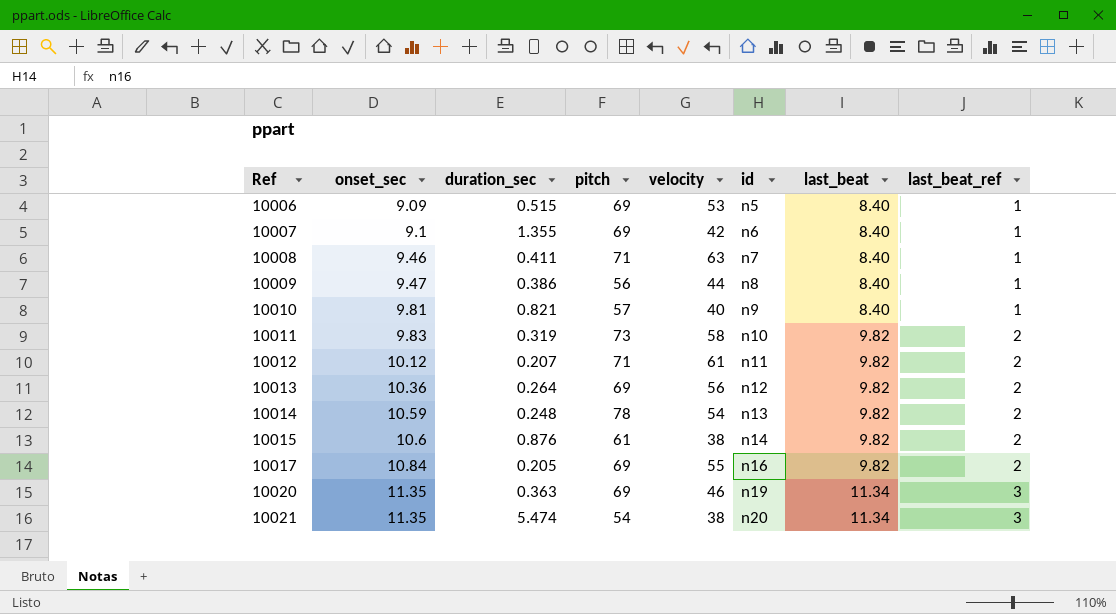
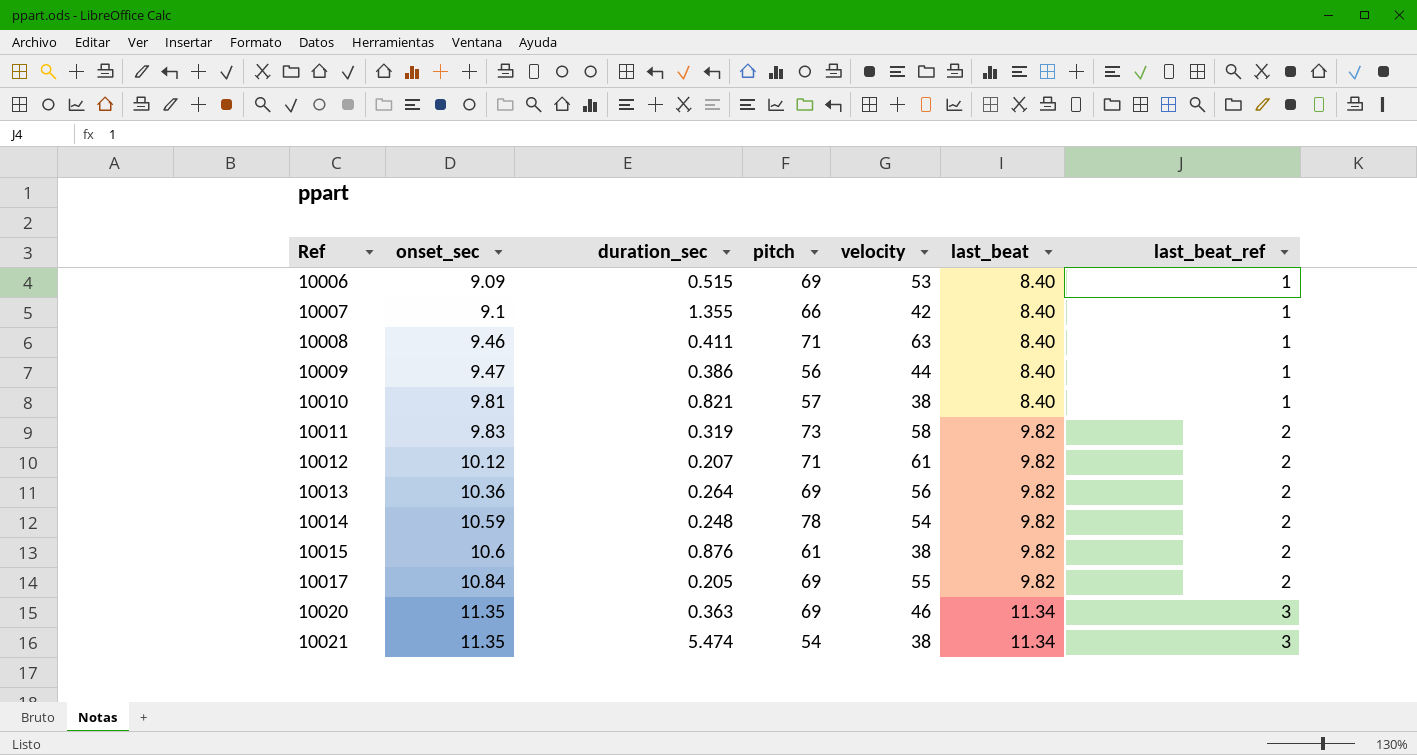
column id | position: 6 -> none
10007 | pitch: 69 -> 66
10010 | velocity: 40 -> 38

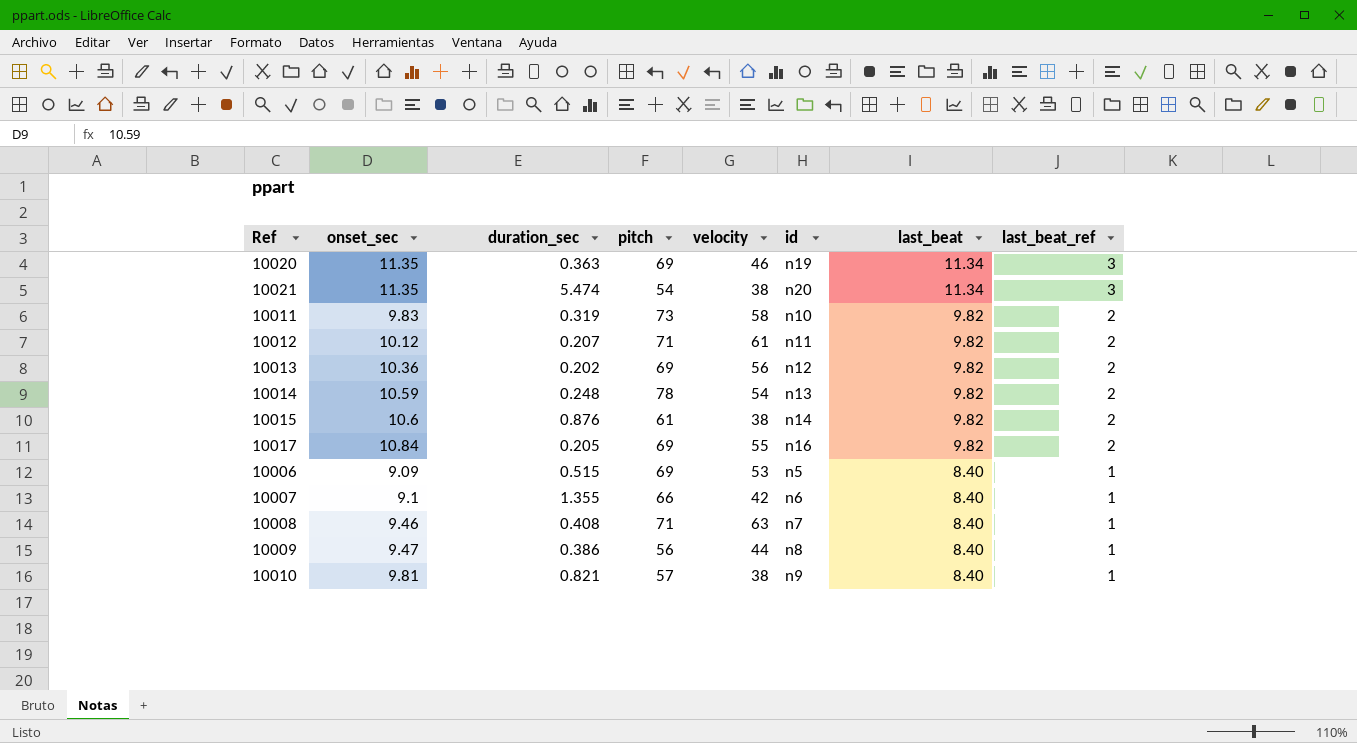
row order: Ref ascending -> last_beat descending
column id | position: none -> 6
10013 | duration_sec: 0.264 -> 0.202
10008 | duration_sec: 0.411 -> 0.408

